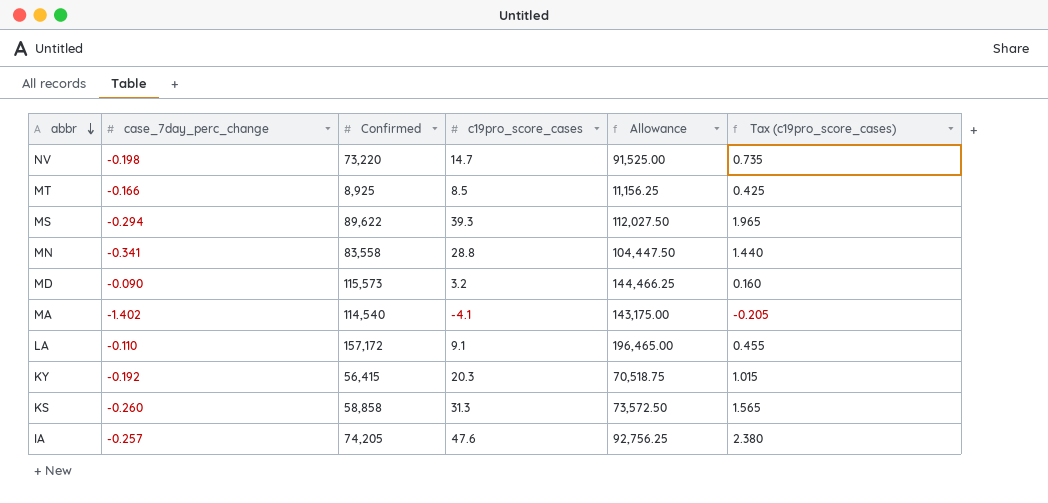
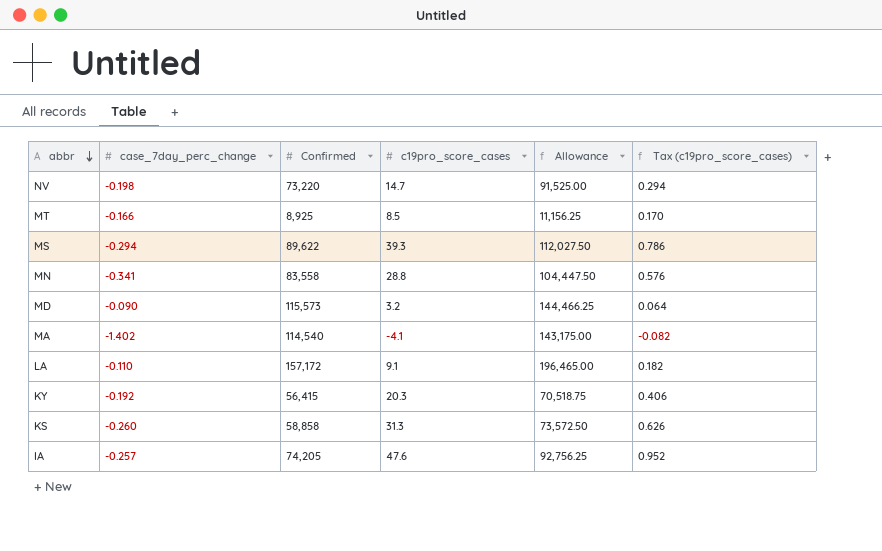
column Tax (c19pro_score_cases) | formula: [c19pro_score_cases] * 0.05 -> [c19pro_score_cases] * 0.02

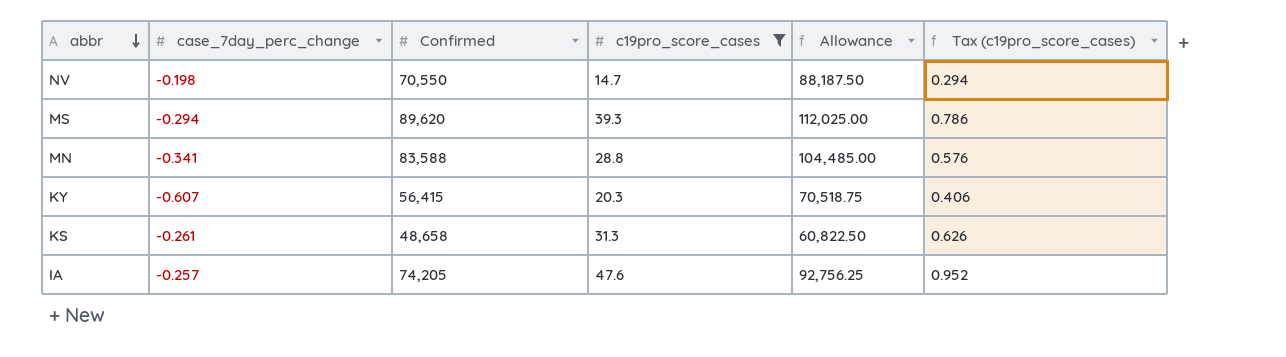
filter: none -> c19pro_score_cases >= 14.7
NV | Confirmed: 73,220 -> 70,550
NV | Allowance: 91,525.00 -> 88,187.50
MS | Confirmed: 89,622 -> 89,620
MS | Allowance: 112,027.50 -> 112,025.00
MN | Confirmed: 83,558 -> 83,588
MN | Allowance: 104,447.50 -> 104,485.00
KY | case_7day_perc_change: -0.192 -> -0.607
KS | case_7day_perc_change: -0.260 -> -0.261
KS | Confirmed: 58,858 -> 48,658
KS | Allowance: 73,572.50 -> 60,822.50

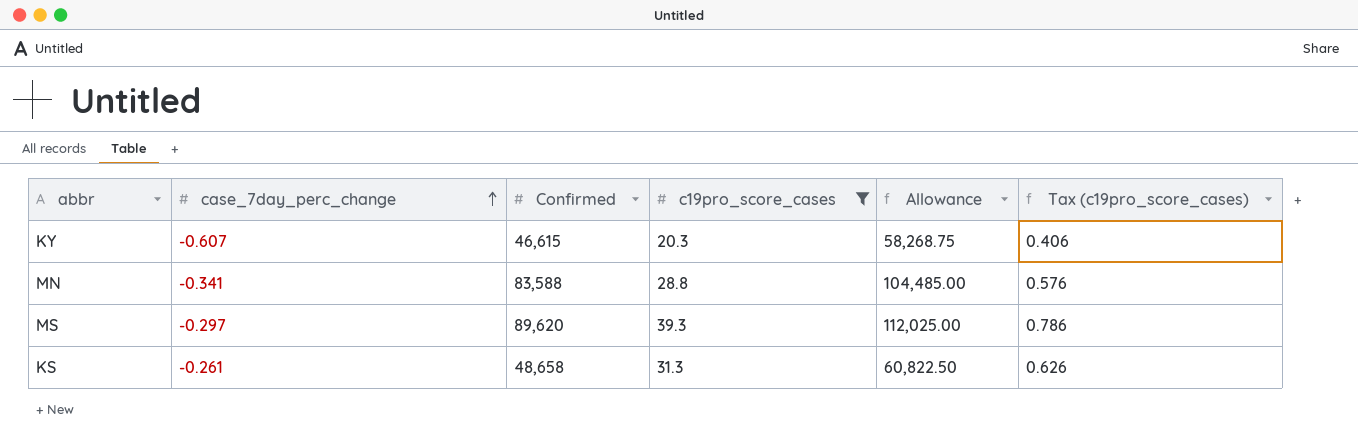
row order: abbr descending -> case_7day_perc_change ascending
row NV: -0.198 | 70,550 | 14.7 | 88,187.50 | 0.294 -> none
row IA: -0.257 | 74,205 | 47.6 | 92,756.25 | 0.952 -> none
KY | Confirmed: 56,415 -> 46,615
KY | Allowance: 70,518.75 -> 58,268.75
MS | case_7day_perc_change: -0.294 -> -0.297

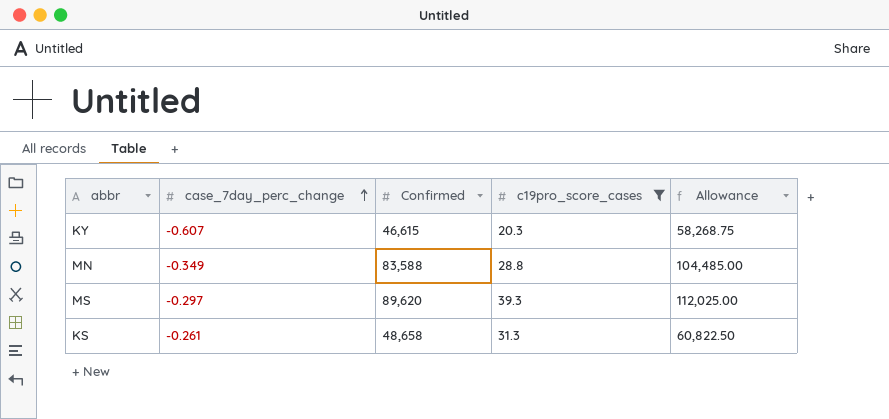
column Tax (c19pro_score_cases) | formula: [c19pro_score_cases] * 0.02 -> none
MN | case_7day_perc_change: -0.341 -> -0.349

